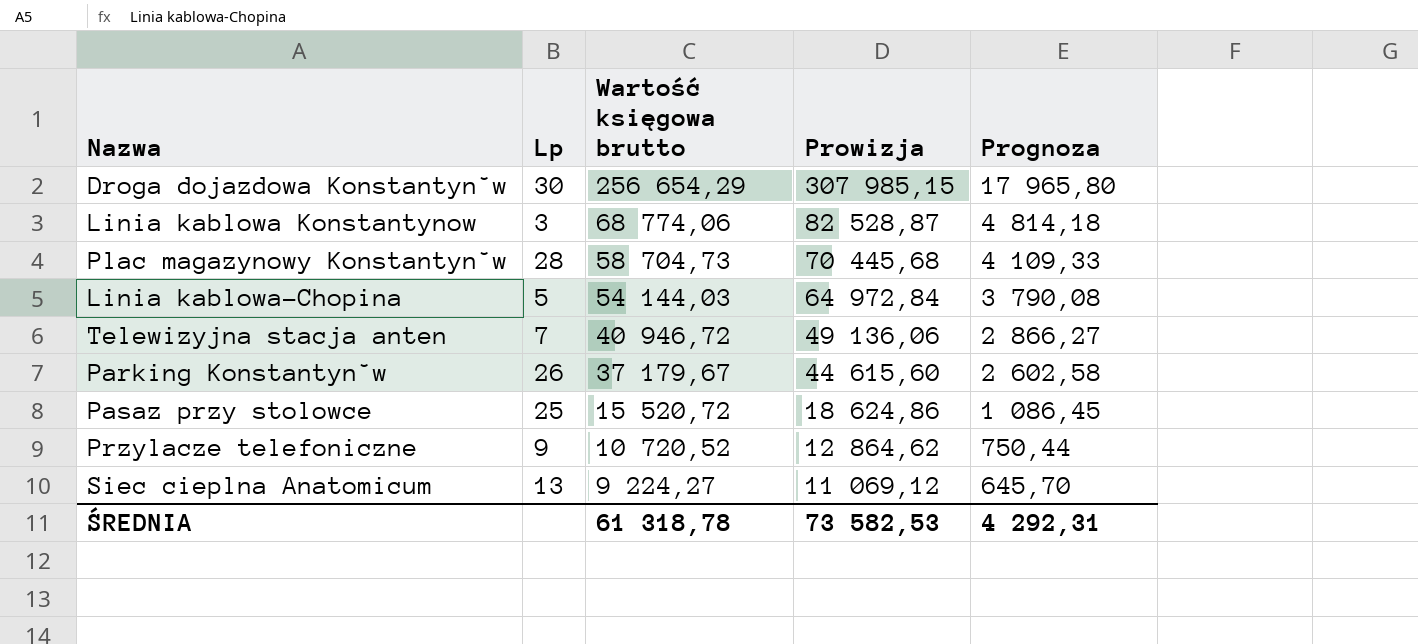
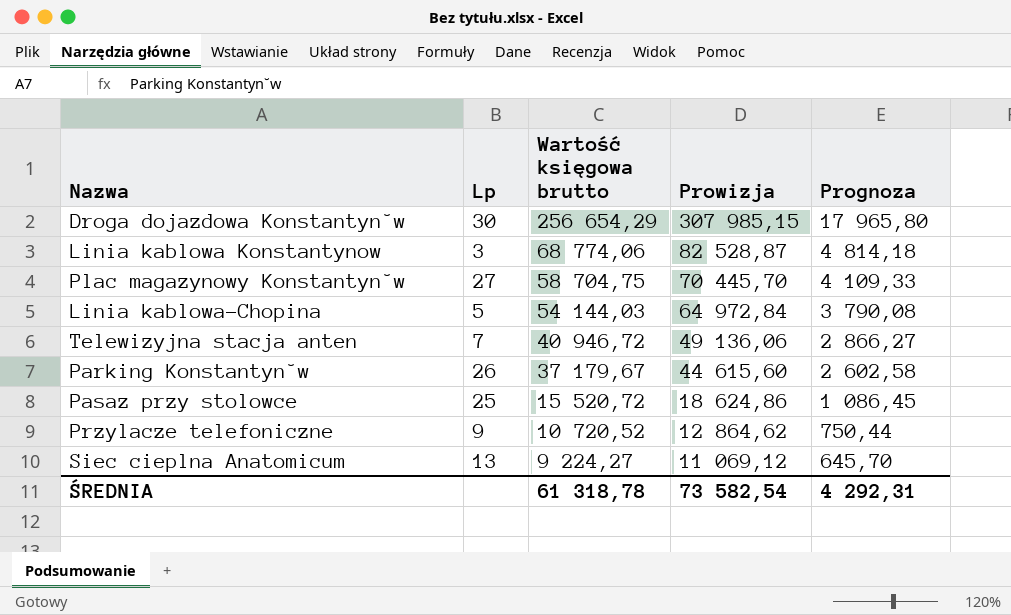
Plac magazynowy Konstantyn˘w | Lp: 28 -> 27
Plac magazynowy Konstantyn˘w | Wartość księgowa brutto: 58 704,73 -> 58 704,75
Plac magazynowy Konstantyn˘w | Prowizja: 70 445,68 -> 70 445,70
ŚREDNIA | Prowizja: 73 582,53 -> 73 582,54

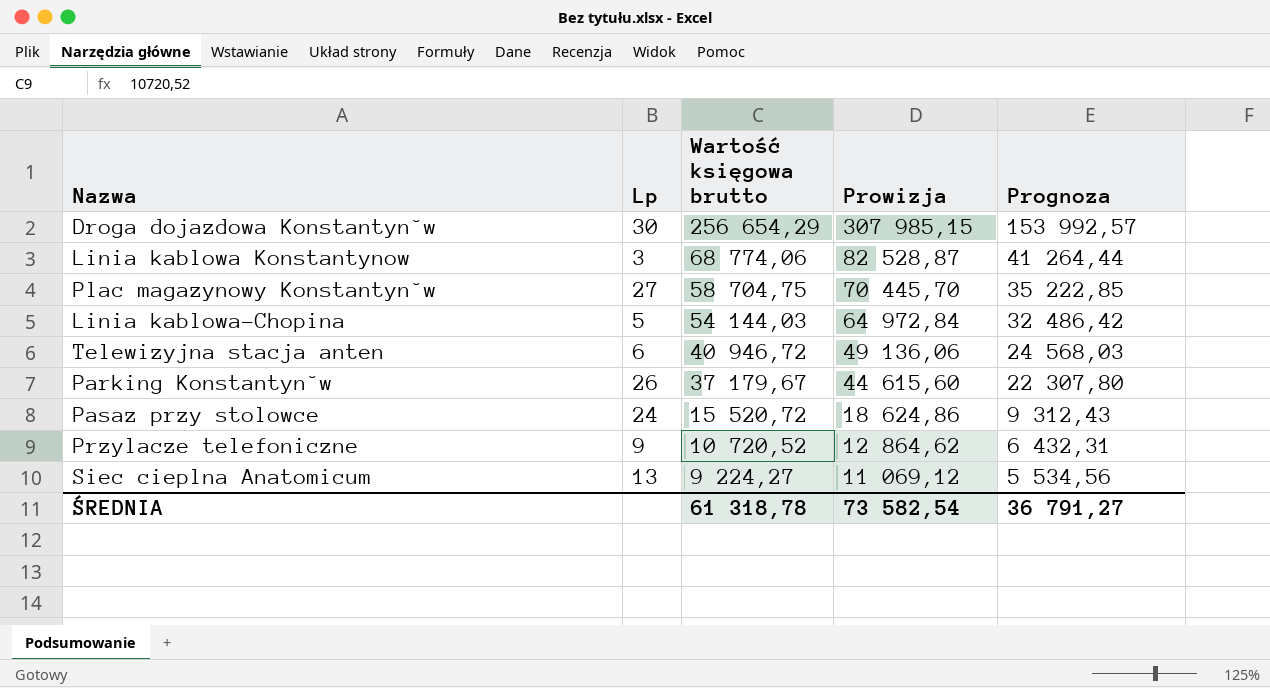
column Prognoza | formula: [Wartość księgowa brutto] * 0,07 -> [Wartość księgowa brutto] * 0,6
Telewizyjna stacja anten | Lp: 7 -> 6
Pasaz przy stolowce | Lp: 25 -> 24
ŚREDNIA | Prognoza: 4 292,31 -> 36 791,27

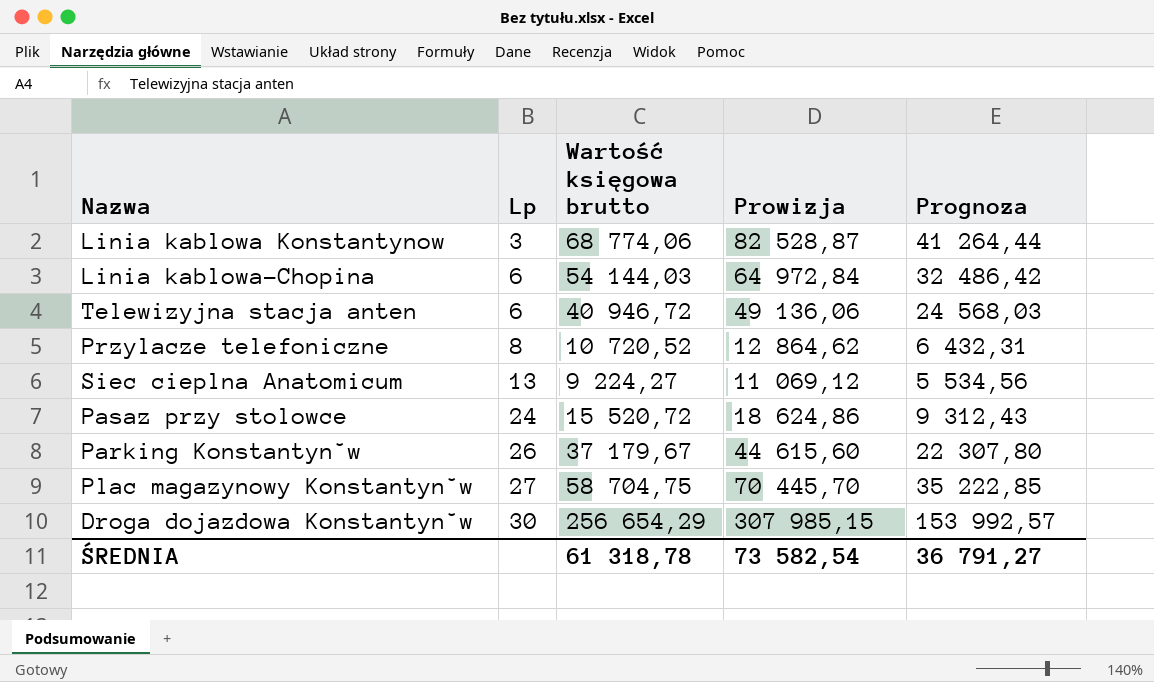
row order: Wartość księgowa brutto descending -> Lp ascending
Linia kablowa-Chopina | Lp: 5 -> 6
Przylacze telefoniczne | Lp: 9 -> 8

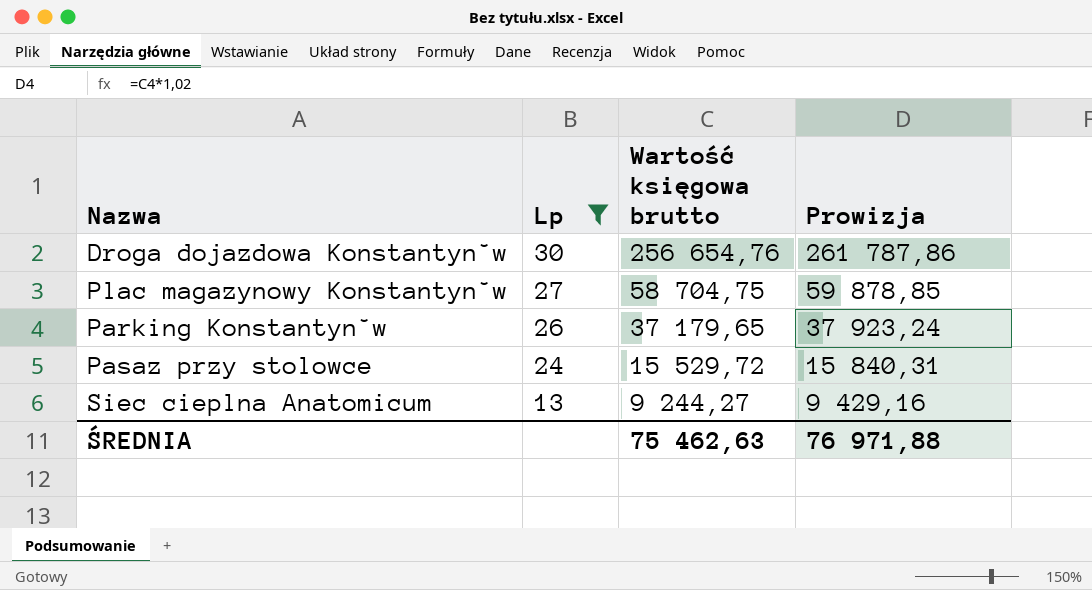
filter: none -> Lp >= 13
row order: Lp ascending -> Lp descending
column Prognoza | formula: [Wartość księgowa brutto] * 0,6 -> none
column Prowizja | formula: [Wartość księgowa brutto] * 1,2 -> [Wartość księgowa brutto] * 1,02
Droga dojazdowa Konstantyn˘w | Wartość księgowa brutto: 256 654,29 -> 256 654,76
Parking Konstantyn˘w | Wartość księgowa brutto: 37 179,67 -> 37 179,65
Pasaz przy stolowce | Wartość księgowa brutto: 15 520,72 -> 15 529,72
Siec cieplna Anatomicum | Wartość księgowa brutto: 9 224,27 -> 9 244,27
ŚREDNIA | Wartość księgowa brutto: 61 318,78 -> 75 462,63
ŚREDNIA | Prowizja: 73 582,54 -> 76 971,88

